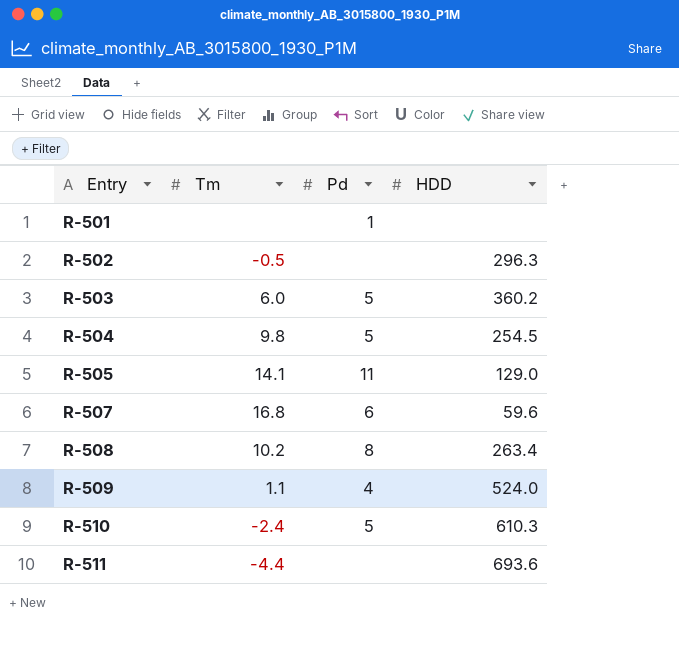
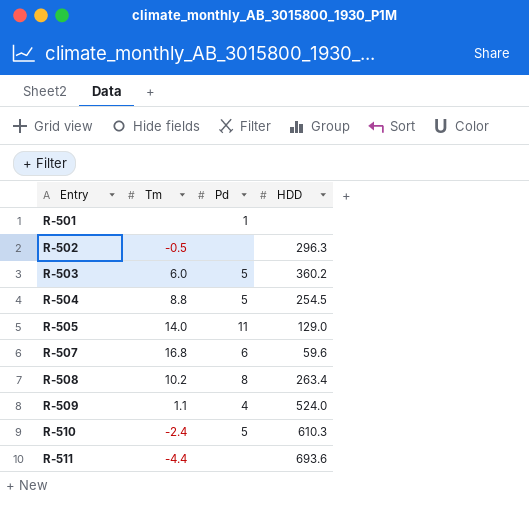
R-504 | Tm: 9.8 -> 8.8
R-505 | Tm: 14.1 -> 14.0

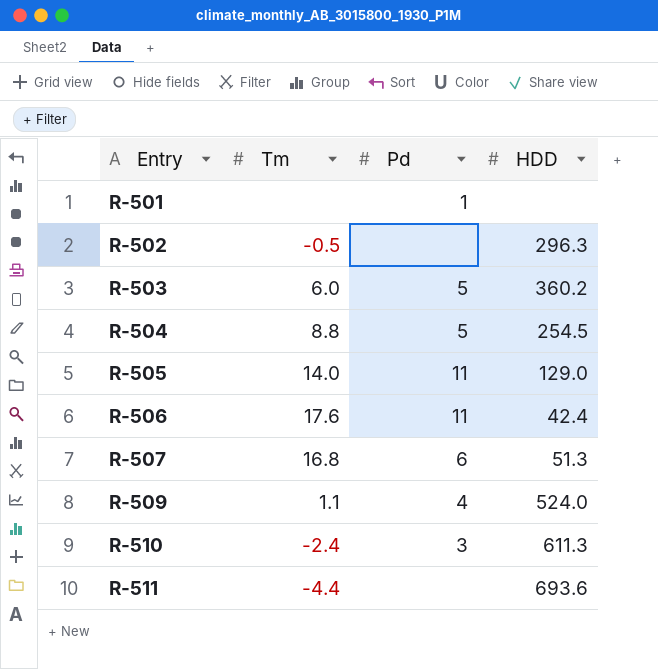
row R-508: 10.2 | 8 | 263.4 -> none
row R-506: none -> 17.6 | 11 | 42.4
R-507 | HDD: 59.6 -> 51.3
R-510 | Pd: 5 -> 3
R-510 | HDD: 610.3 -> 611.3

